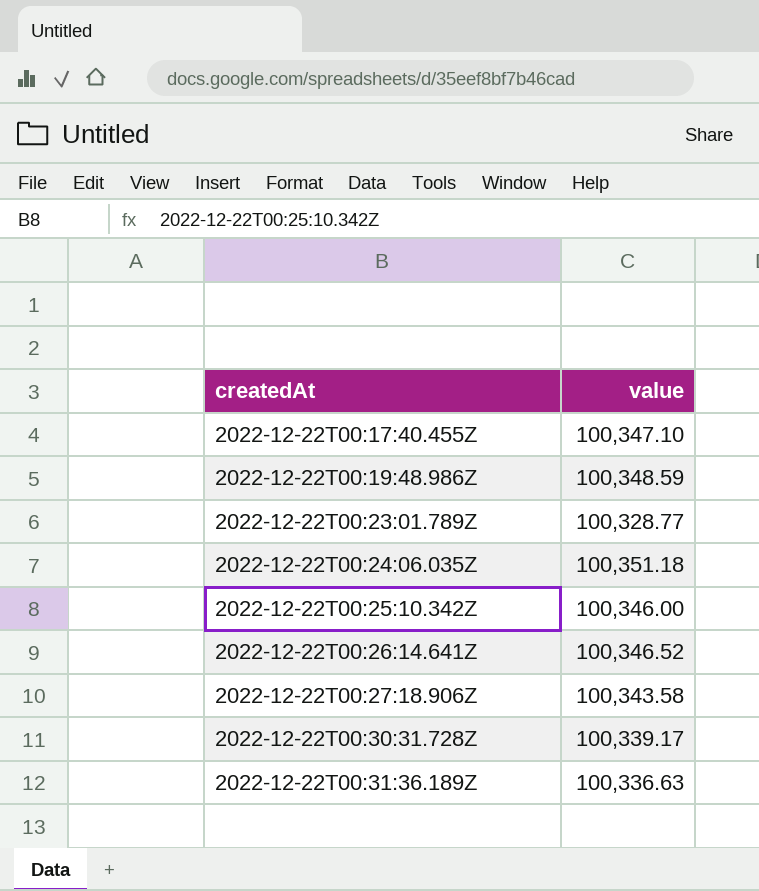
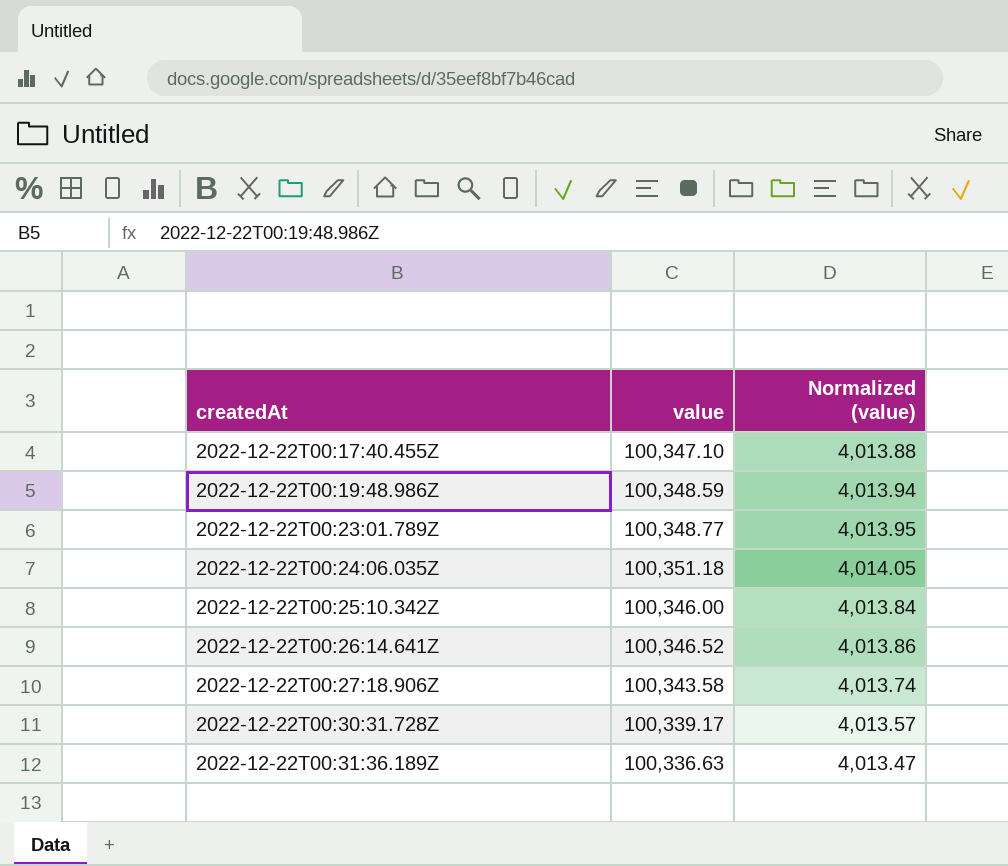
column Normalized (value) | formula: none -> [value] * 0.04
2022-12-22T00:23:01.789Z | value: 100,328.77 -> 100,348.77

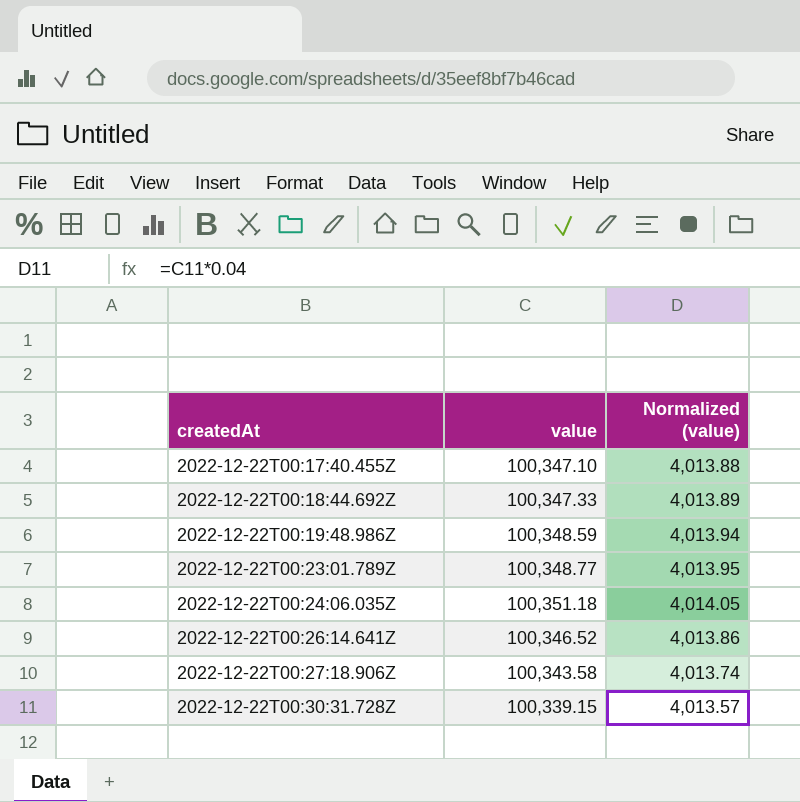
row 2022-12-22T00:25:10.342Z: 100,346.00 | 4,013.84 -> none
row 2022-12-22T00:31:36.189Z: 100,336.63 | 4,013.47 -> none
row 2022-12-22T00:18:44.692Z: none -> 100,347.33 | 4,013.89
2022-12-22T00:30:31.728Z | value: 100,339.17 -> 100,339.15

